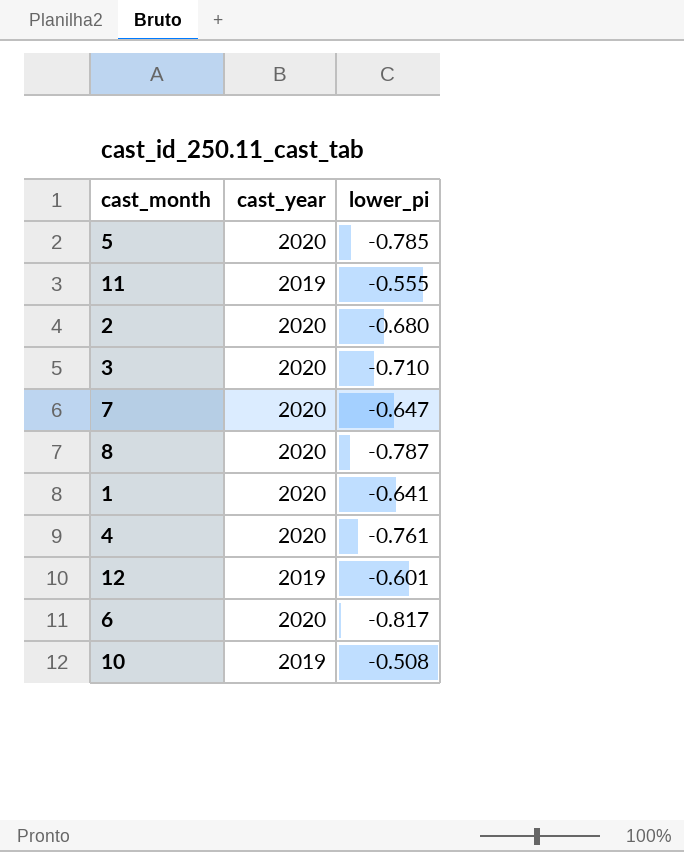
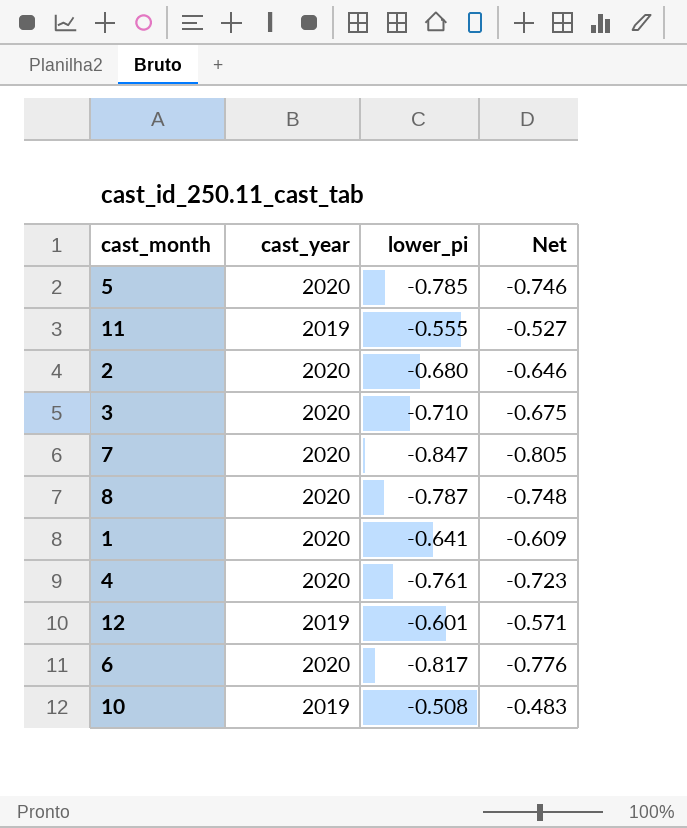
column Net | formula: none -> [lower_pi] * 0.95
7 | lower_pi: -0.647 -> -0.847

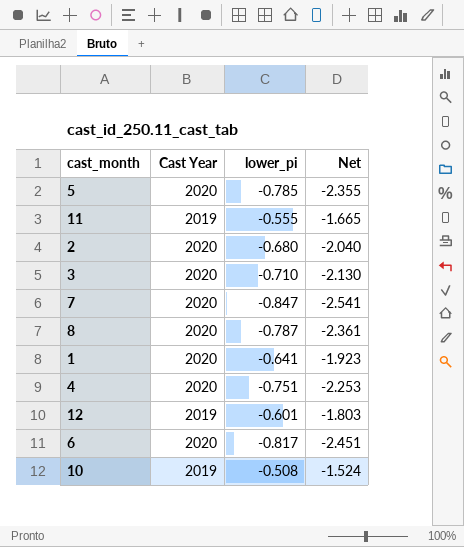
column name: cast_year -> Cast Year
column Net | formula: [lower_pi] * 0.95 -> [lower_pi] * 3
4 | lower_pi: -0.761 -> -0.751

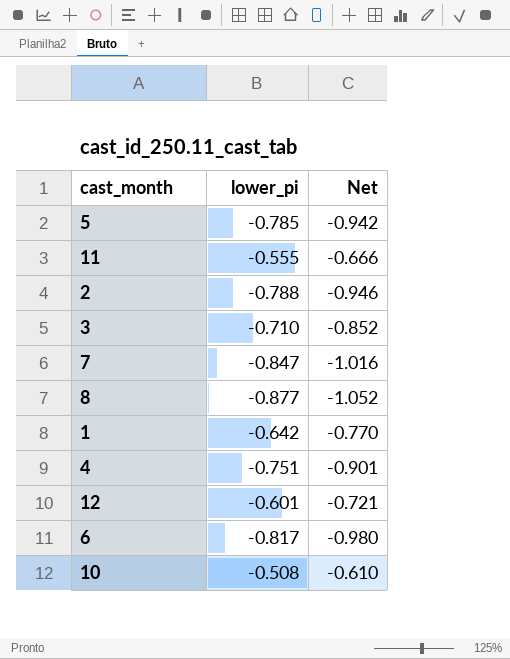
column Cast Year | position: 2 -> none
column Net | formula: [lower_pi] * 3 -> [lower_pi] * 1.2
2 | lower_pi: -0.680 -> -0.788
8 | lower_pi: -0.787 -> -0.877
1 | lower_pi: -0.641 -> -0.642

